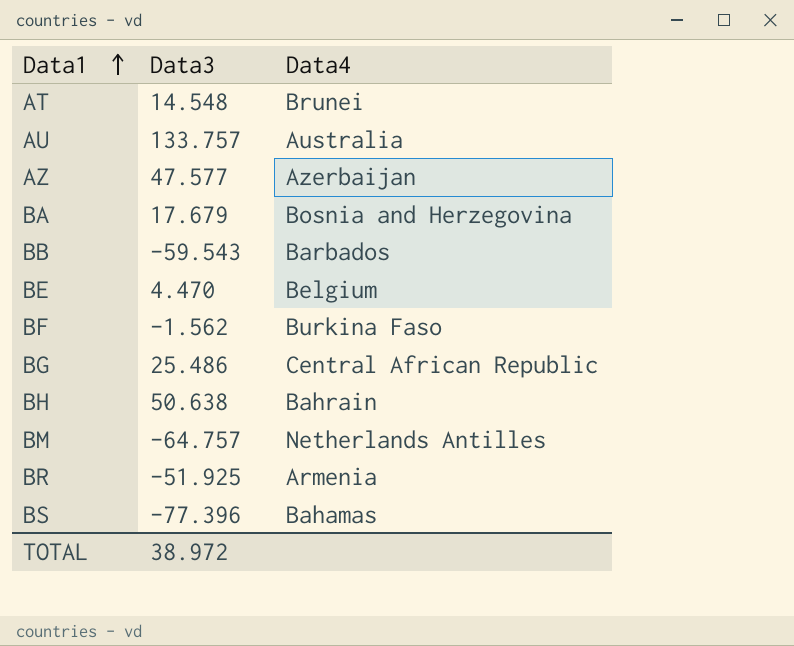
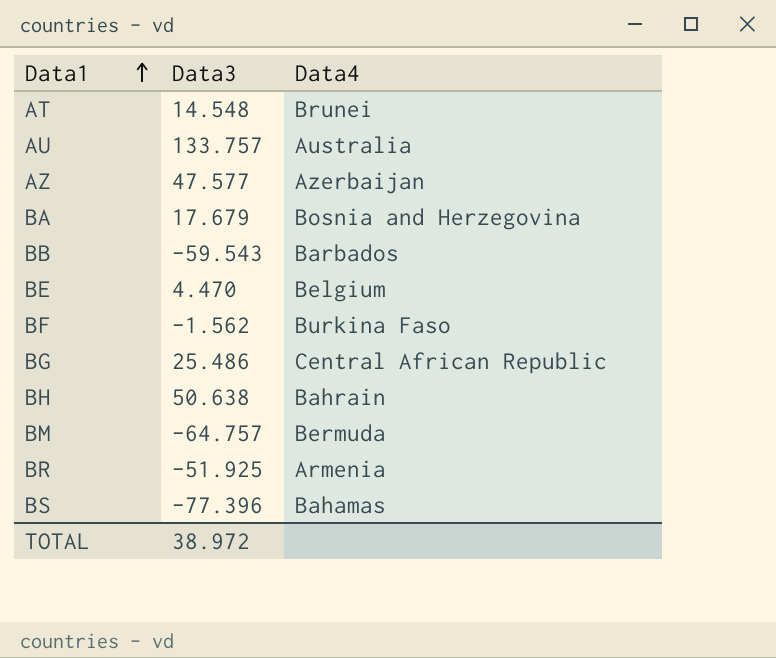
BM | Data4: Netherlands Antilles -> Bermuda

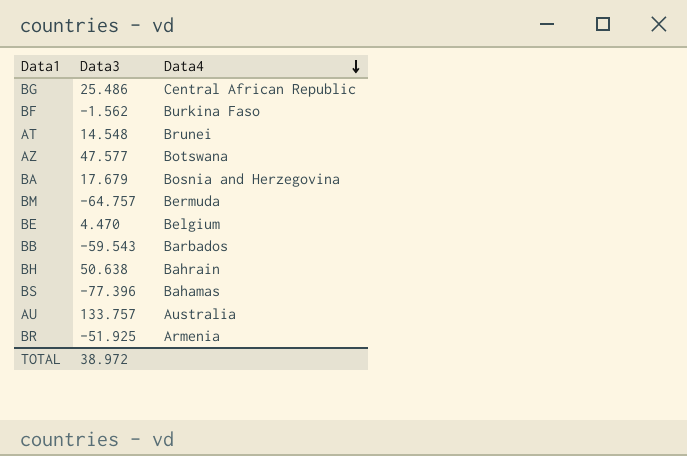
row order: Data1 ascending -> Data4 descending
AZ | Data4: Azerbaijan -> Botswana

